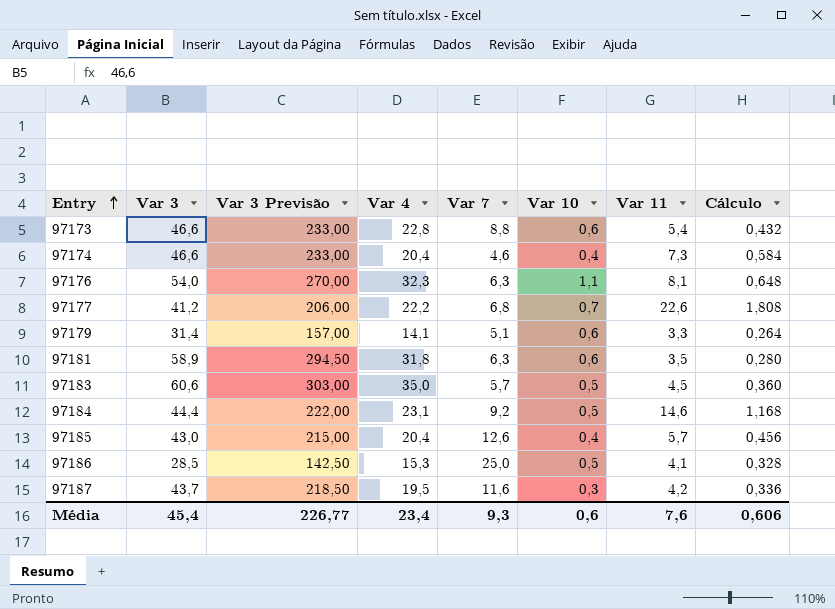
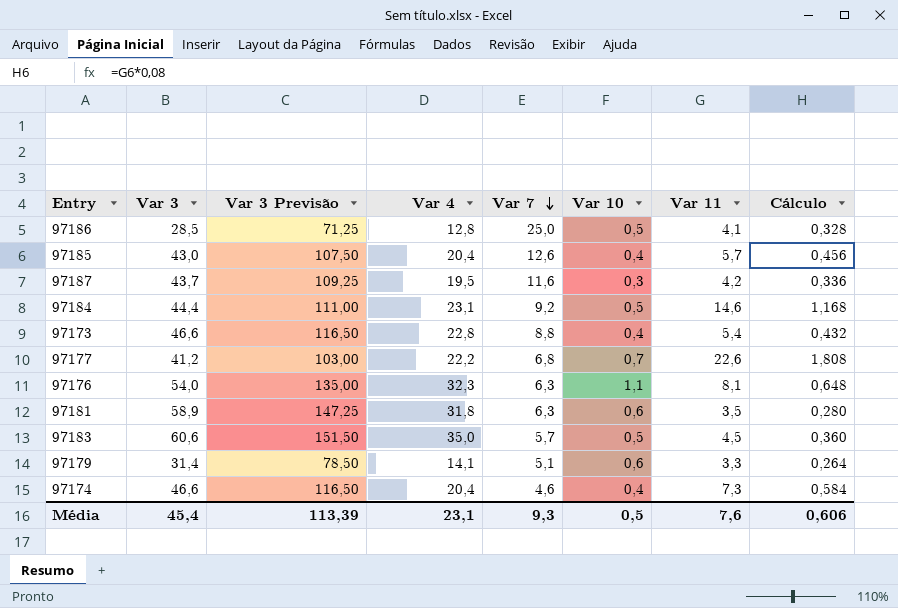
row order: Entry ascending -> Var 7 descending
column Var 3 Previsão | formula: [Var 3] * 5 -> [Var 3] * 2,5
97186 | Var 4: 15,3 -> 12,8
97173 | Var 10: 0,6 -> 0,4
Média | Var 3 Previsão: 226,77 -> 113,39
Média | Var 4: 23,4 -> 23,1
Média | Var 10: 0,6 -> 0,5

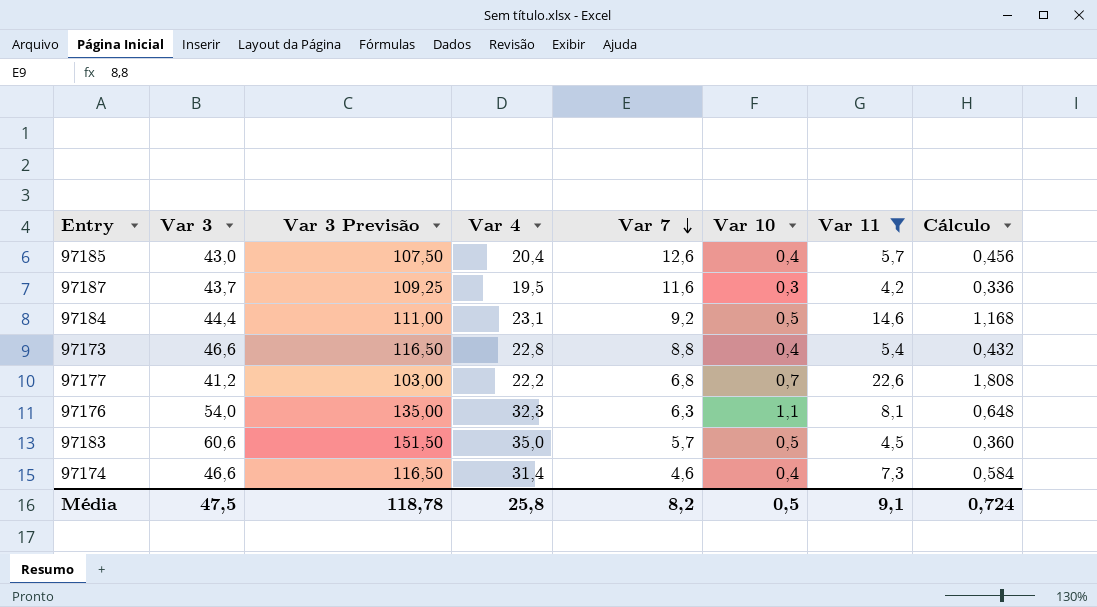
filter: none -> Var 11 >= 4,2
97174 | Var 4: 20,4 -> 31,4
Média | Var 3: 45,4 -> 47,5
Média | Var 3 Previsão: 113,39 -> 118,78
Média | Var 4: 23,1 -> 25,8
Média | Var 7: 9,3 -> 8,2
Média | Var 11: 7,6 -> 9,1
Média | Cálculo: 0,606 -> 0,724

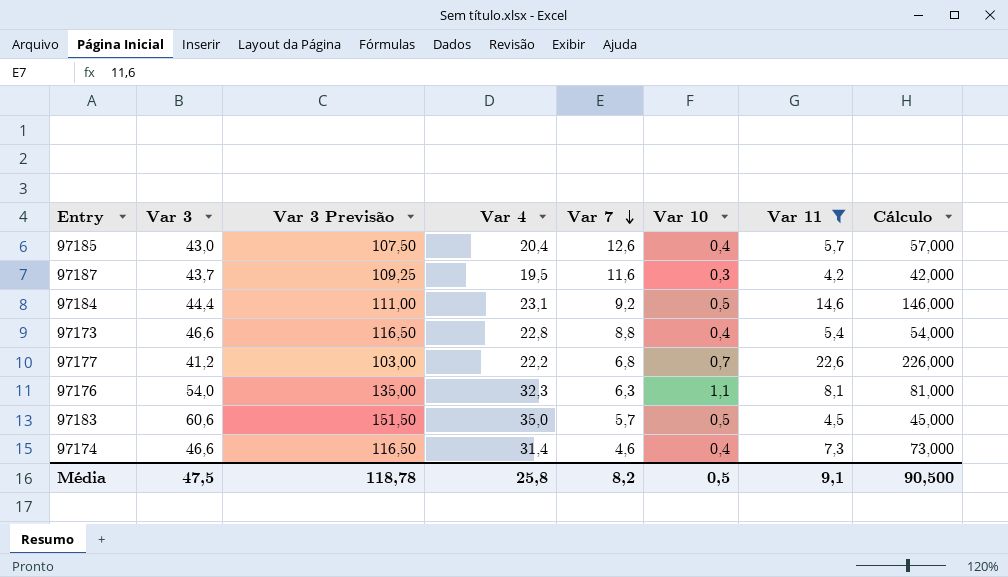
column Cálculo | formula: [Var 11] * 0,08 -> [Var 11] * 10
Média | Cálculo: 0,724 -> 90,500

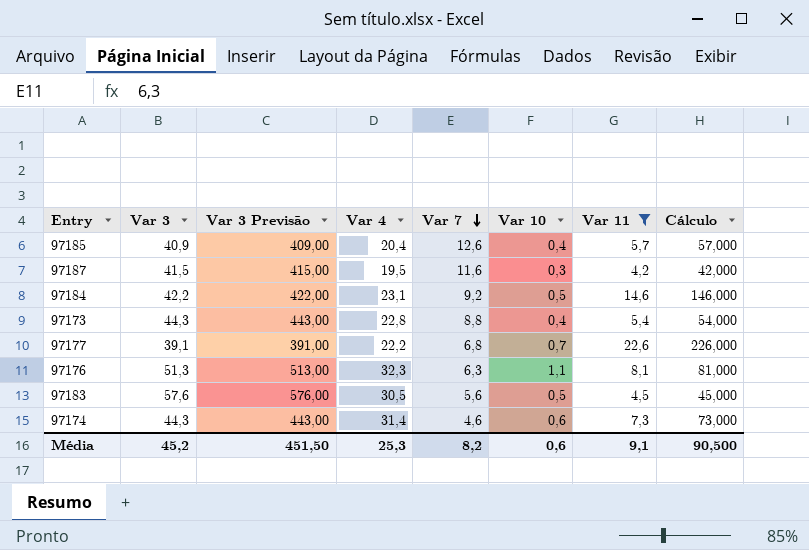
column Var 3 Previsão | formula: [Var 3] * 2,5 -> [Var 3] * 10
97185 | Var 3: 43,0 -> 40,9
97187 | Var 3: 43,7 -> 41,5
97184 | Var 3: 44,4 -> 42,2
97173 | Var 3: 46,6 -> 44,3
97177 | Var 3: 41,2 -> 39,1
97176 | Var 3: 54,0 -> 51,3
97183 | Var 3: 60,6 -> 57,6
97183 | Var 4: 35,0 -> 30,5
97183 | Var 7: 5,7 -> 5,6
97174 | Var 3: 46,6 -> 44,3
97174 | Var 10: 0,4 -> 0,6
Média | Var 3: 47,5 -> 45,2
Média | Var 3 Previsão: 118,78 -> 451,50
Média | Var 4: 25,8 -> 25,3
Média | Var 10: 0,5 -> 0,6

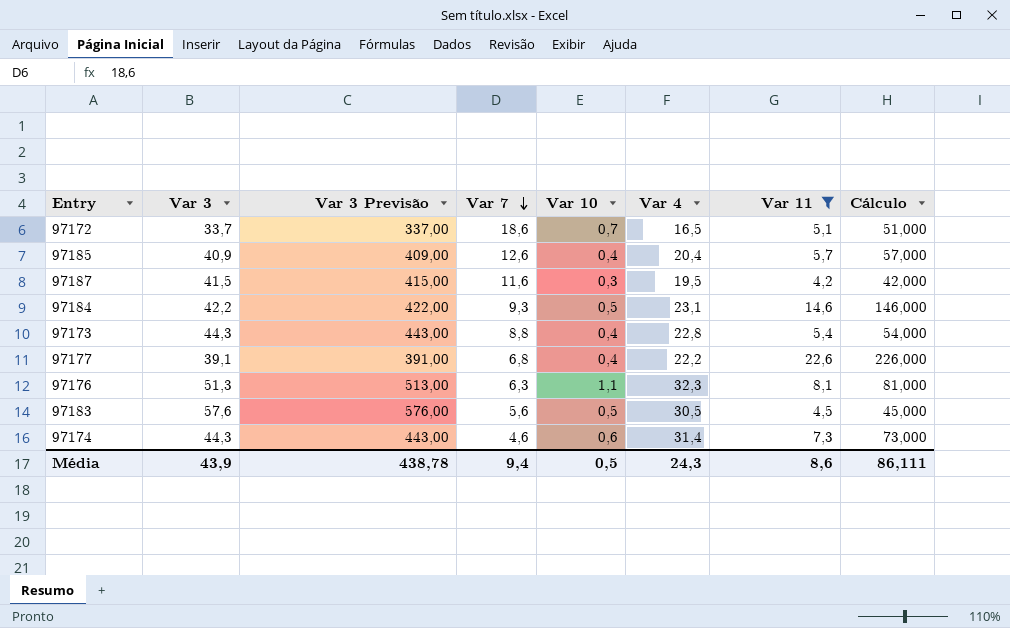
column Var 4 | position: 4 -> 6
row 97172: none -> 33,7 | 337,00 | 18,6 | 0,7 | 16,5 | 5,1 | 51,000
97184 | Var 7: 9,2 -> 9,3
97177 | Var 10: 0,7 -> 0,4
Média | Var 3: 45,2 -> 43,9
Média | Var 3 Previsão: 451,50 -> 438,78
Média | Var 7: 8,2 -> 9,4
Média | Var 10: 0,6 -> 0,5
Média | Var 4: 25,3 -> 24,3
Média | Var 11: 9,1 -> 8,6
Média | Cálculo: 90,500 -> 86,111

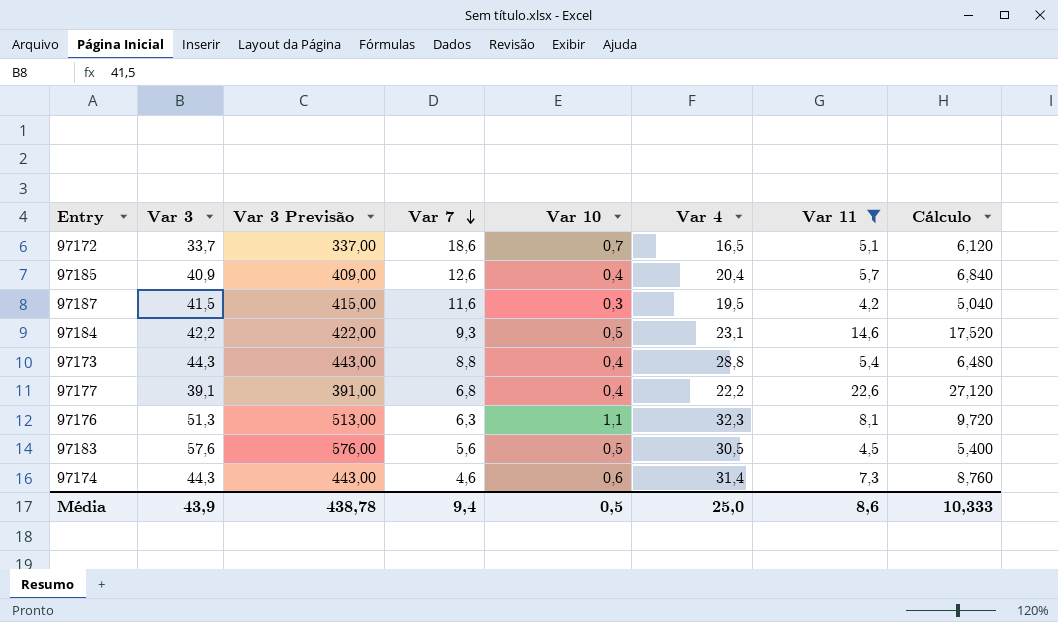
column Cálculo | formula: [Var 11] * 10 -> [Var 11] * 1,2
97173 | Var 4: 22,8 -> 28,8
Média | Var 4: 24,3 -> 25,0
Média | Cálculo: 86,111 -> 10,333

